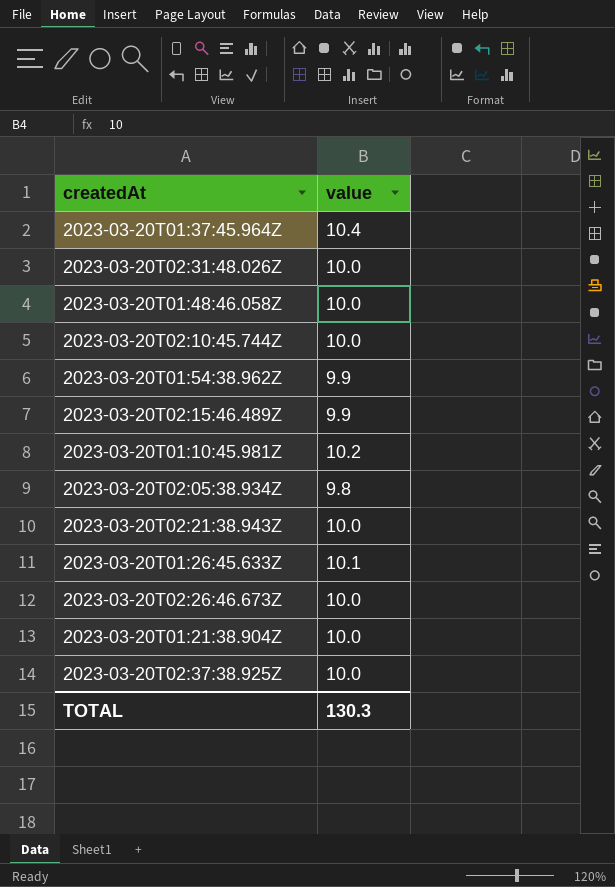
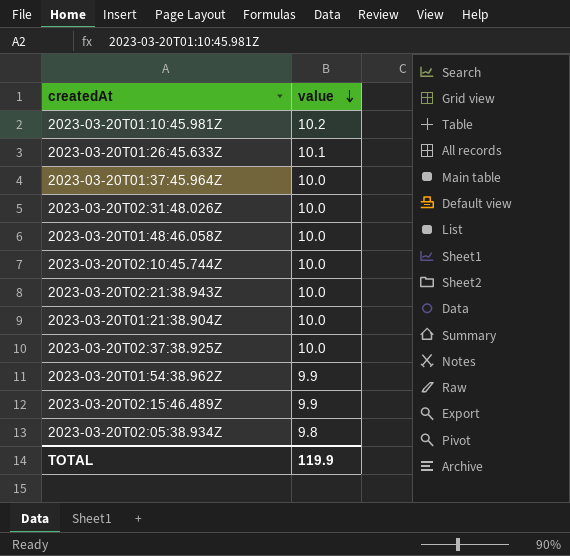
row order: none -> value descending
row 2023-03-20T02:26:46.673Z: 10.0 -> none
2023-03-20T01:37:45.964Z | value: 10.4 -> 10.0
TOTAL | value: 130.3 -> 119.9

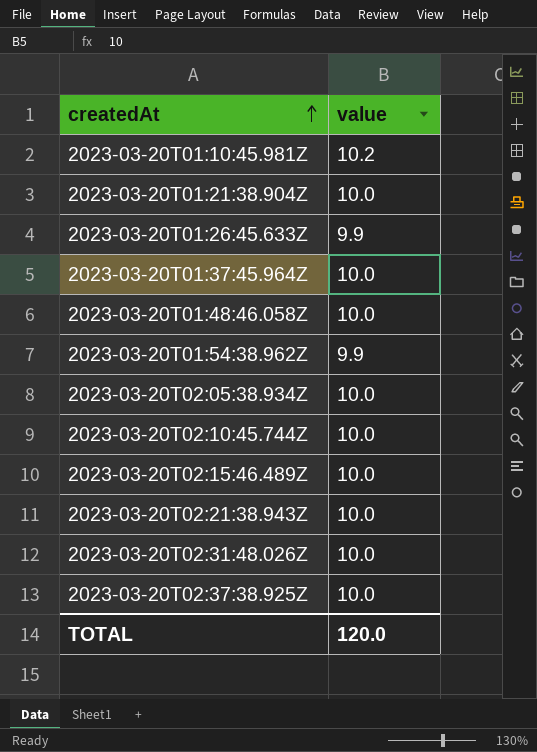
row order: value descending -> createdAt ascending
2023-03-20T01:26:45.633Z | value: 10.1 -> 9.9
2023-03-20T02:05:38.934Z | value: 9.8 -> 10.0
2023-03-20T02:15:46.489Z | value: 9.9 -> 10.0
TOTAL | value: 119.9 -> 120.0

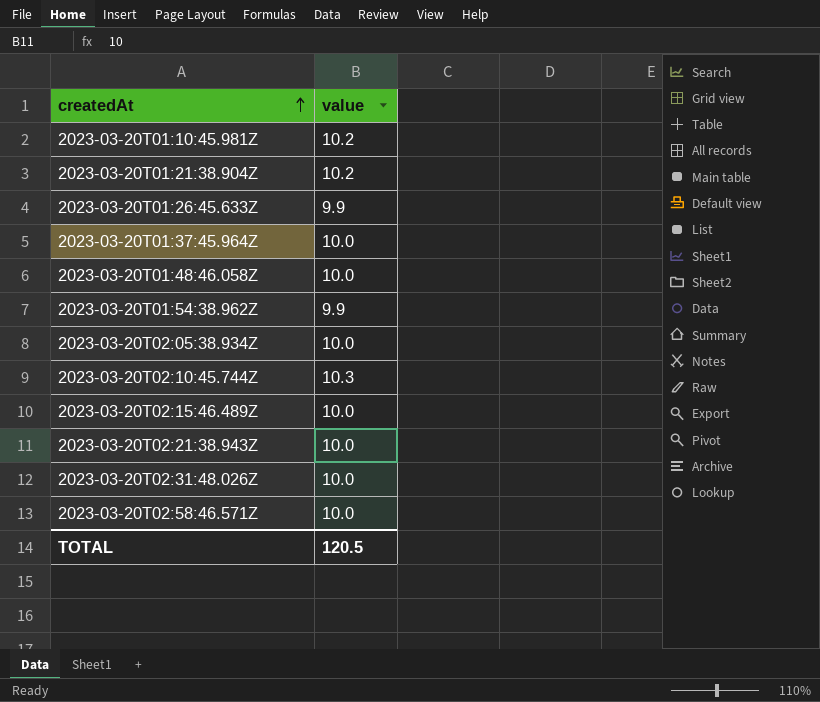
row 2023-03-20T02:37:38.925Z: 10.0 -> none
2023-03-20T01:21:38.904Z | value: 10.0 -> 10.2
2023-03-20T02:10:45.744Z | value: 10.0 -> 10.3
row 2023-03-20T02:58:46.571Z: none -> 10.0
TOTAL | value: 120.0 -> 120.5

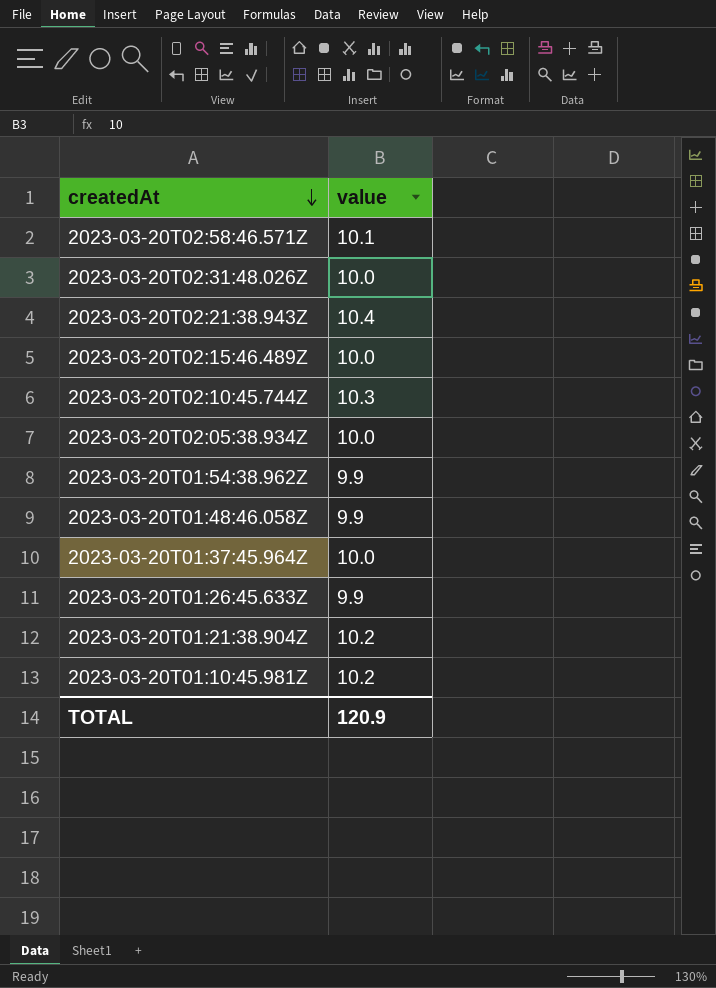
row order: createdAt ascending -> createdAt descending
2023-03-20T02:58:46.571Z | value: 10.0 -> 10.1
2023-03-20T02:21:38.943Z | value: 10.0 -> 10.4
2023-03-20T01:48:46.058Z | value: 10.0 -> 9.9
TOTAL | value: 120.5 -> 120.9

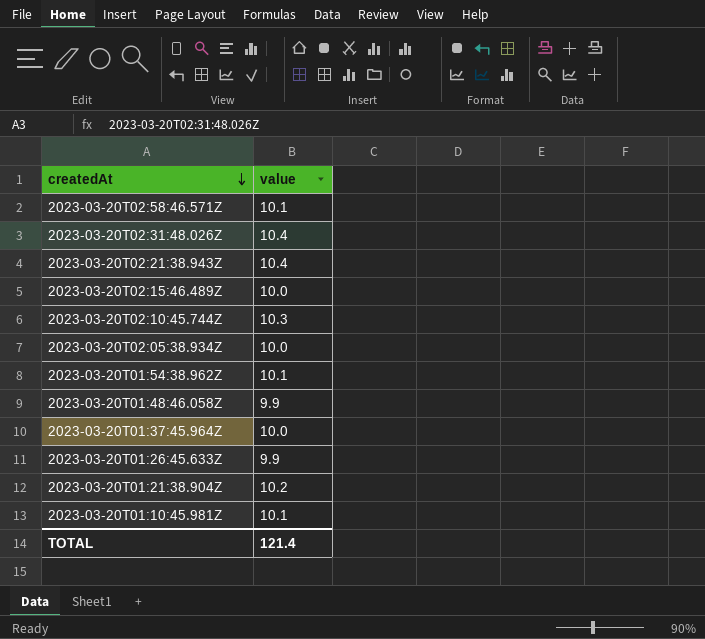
2023-03-20T02:31:48.026Z | value: 10.0 -> 10.4
2023-03-20T01:54:38.962Z | value: 9.9 -> 10.1
2023-03-20T01:10:45.981Z | value: 10.2 -> 10.1
TOTAL | value: 120.9 -> 121.4

